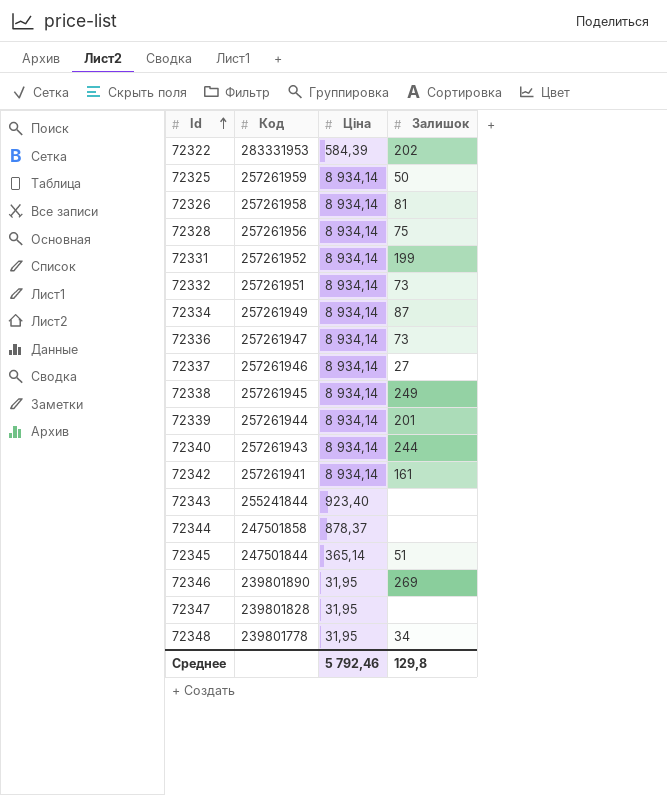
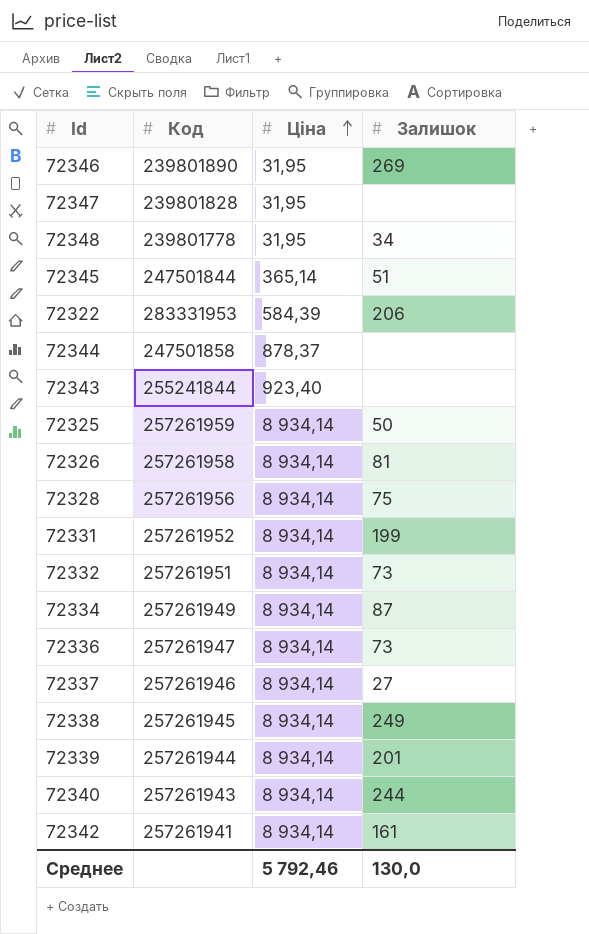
row order: Id ascending -> Ціна ascending
72322 | Залишок: 202 -> 206
Среднее | Залишок: 129,8 -> 130,0

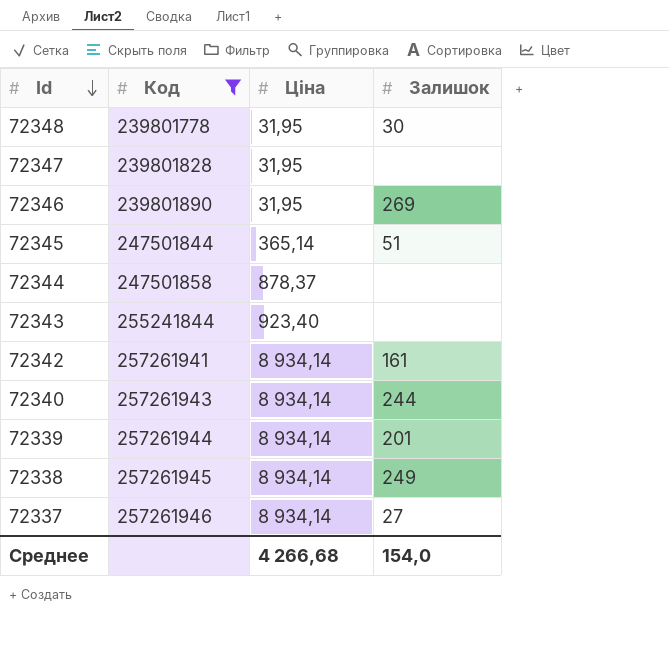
filter: none -> Код <= 257261946
row order: Ціна ascending -> Id descending
72348 | Залишок: 34 -> 30
Среднее | Ціна: 5 792,46 -> 4 266,68
Среднее | Залишок: 130,0 -> 154,0

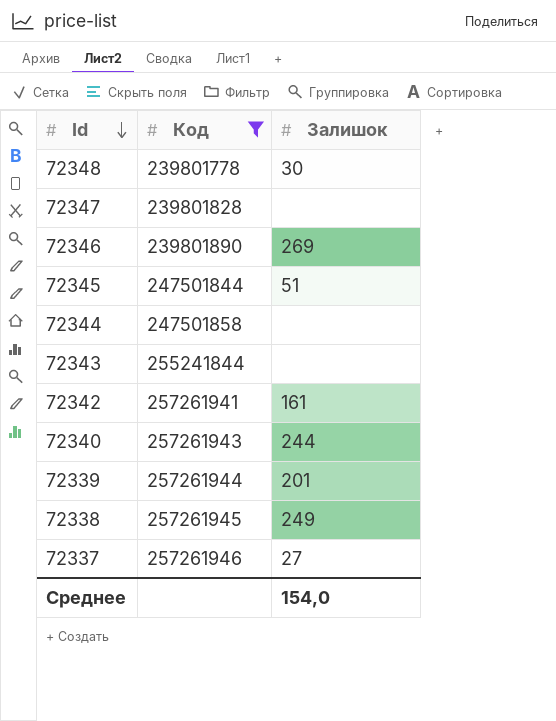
column Ціна | position: 3 -> none

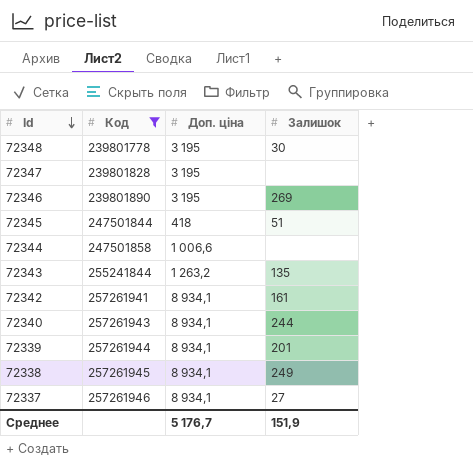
column Доп. ціна | position: none -> 3
72343 | Залишок: none -> 135
Среднее | Залишок: 154,0 -> 151,9

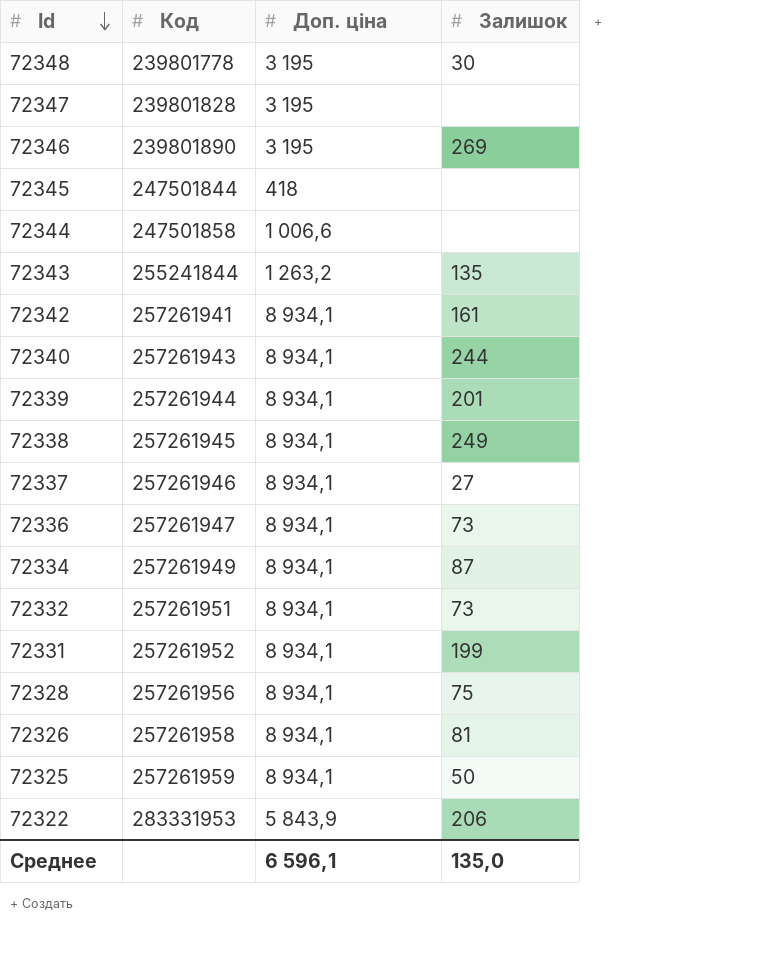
filter: Код <= 257261946 -> none
72345 | Залишок: 51 -> none
Среднее | Доп. ціна: 5 176,7 -> 6 596,1
Среднее | Залишок: 151,9 -> 135,0

